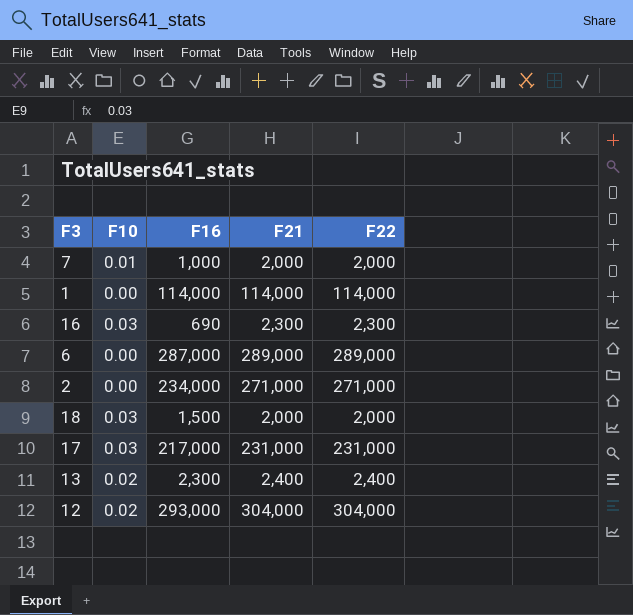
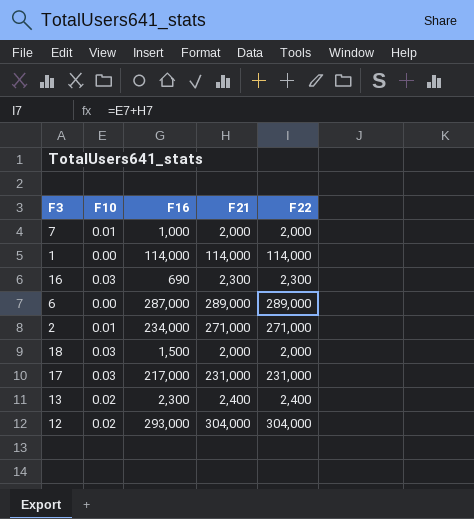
2 | F10: 0.00 -> 0.01

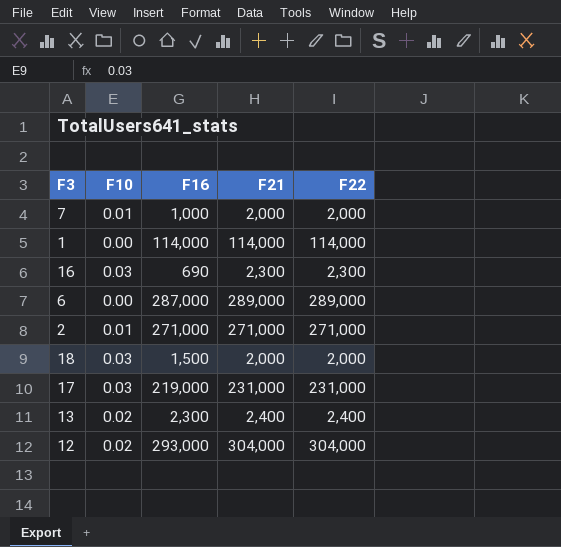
2 | F16: 234,000 -> 271,000
17 | F16: 217,000 -> 219,000

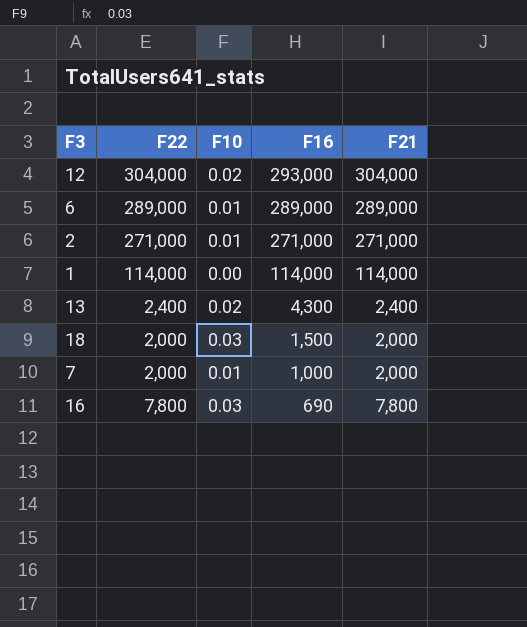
row order: none -> F16 descending
column F22 | position: 5 -> 2
row 17: 0.03 | 219,000 | 231,000 | 231,000 -> none
6 | F10: 0.00 -> 0.01
6 | F16: 287,000 -> 289,000
13 | F16: 2,300 -> 4,300
16 | F22: 2,300 -> 7,800
16 | F21: 2,300 -> 7,800

